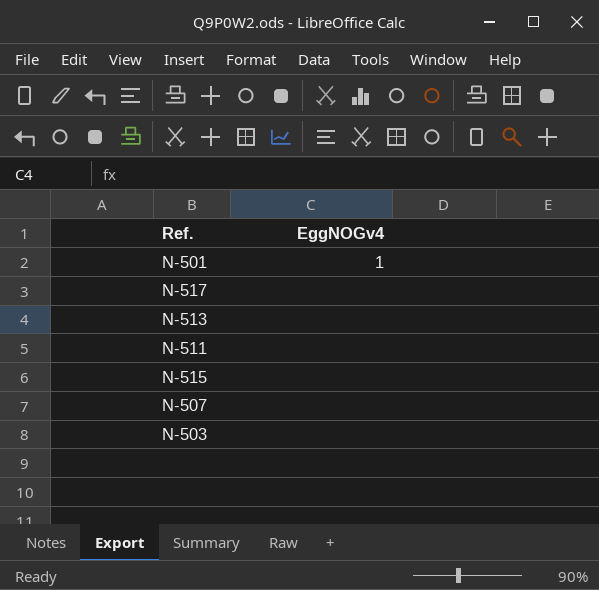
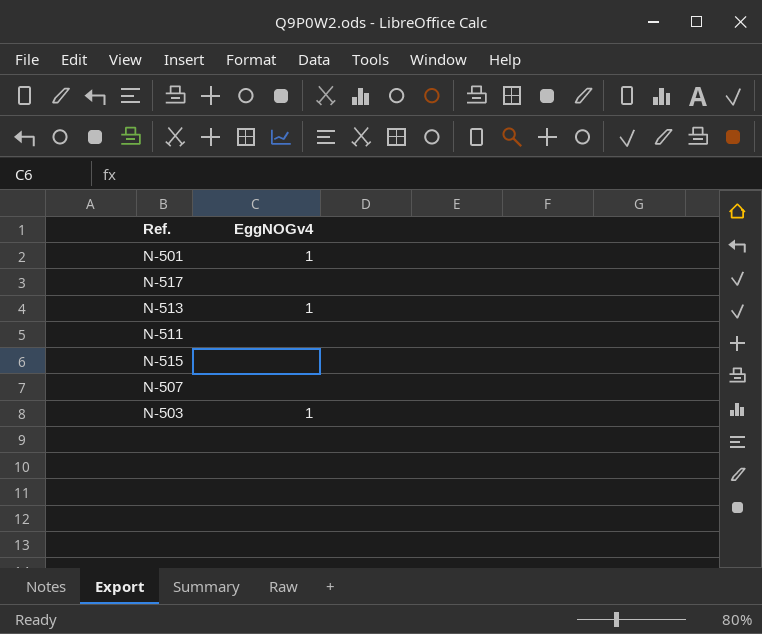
N-513 | EggNOGv4: none -> 1
N-503 | EggNOGv4: none -> 1

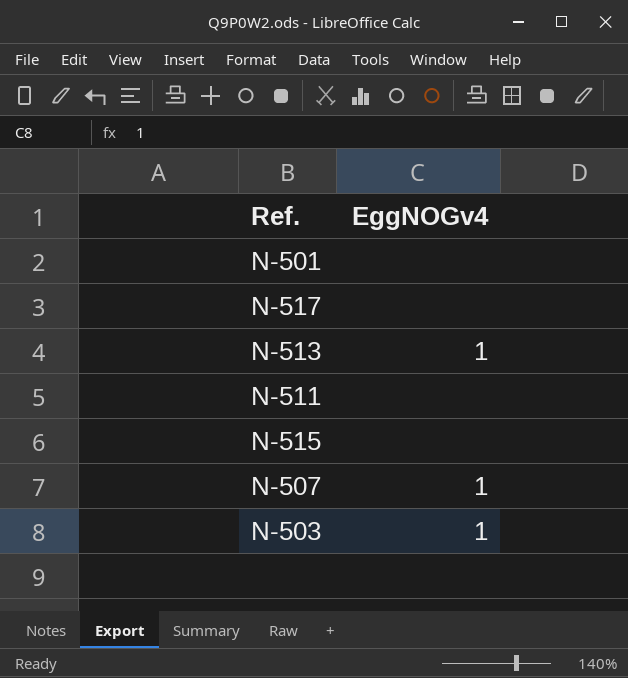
N-501 | EggNOGv4: 1 -> none
N-507 | EggNOGv4: none -> 1

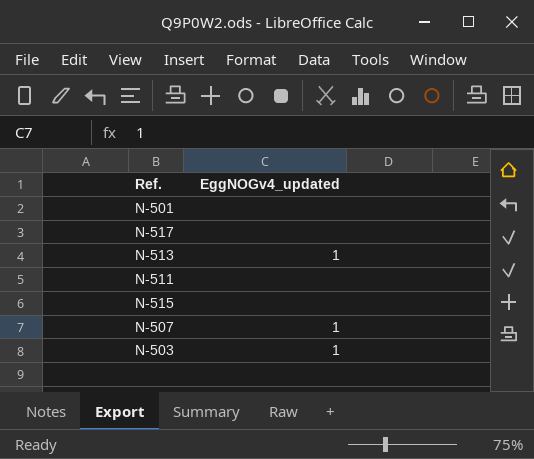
column name: EggNOGv4 -> EggNOGv4_updated

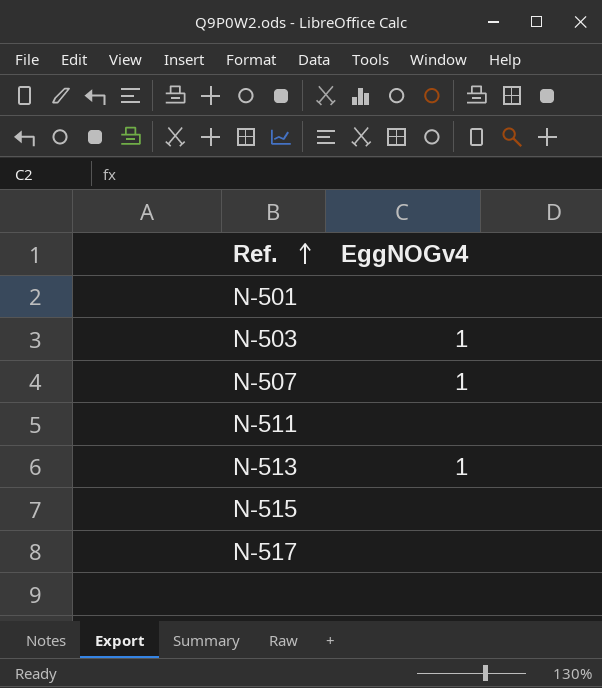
row order: none -> Ref. ascending
column name: EggNOGv4_updated -> EggNOGv4

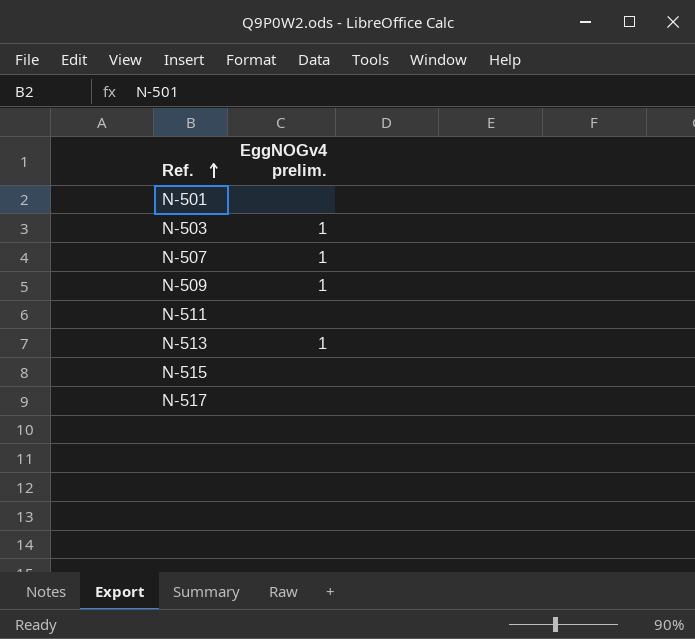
column name: EggNOGv4 -> EggNOGv4 prelim.
row N-509: none -> 1

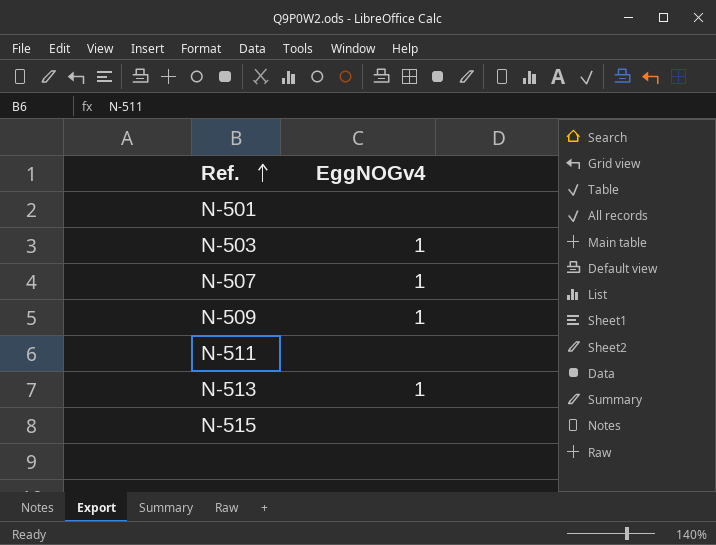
column name: EggNOGv4 prelim. -> EggNOGv4
row N-517: none -> none

